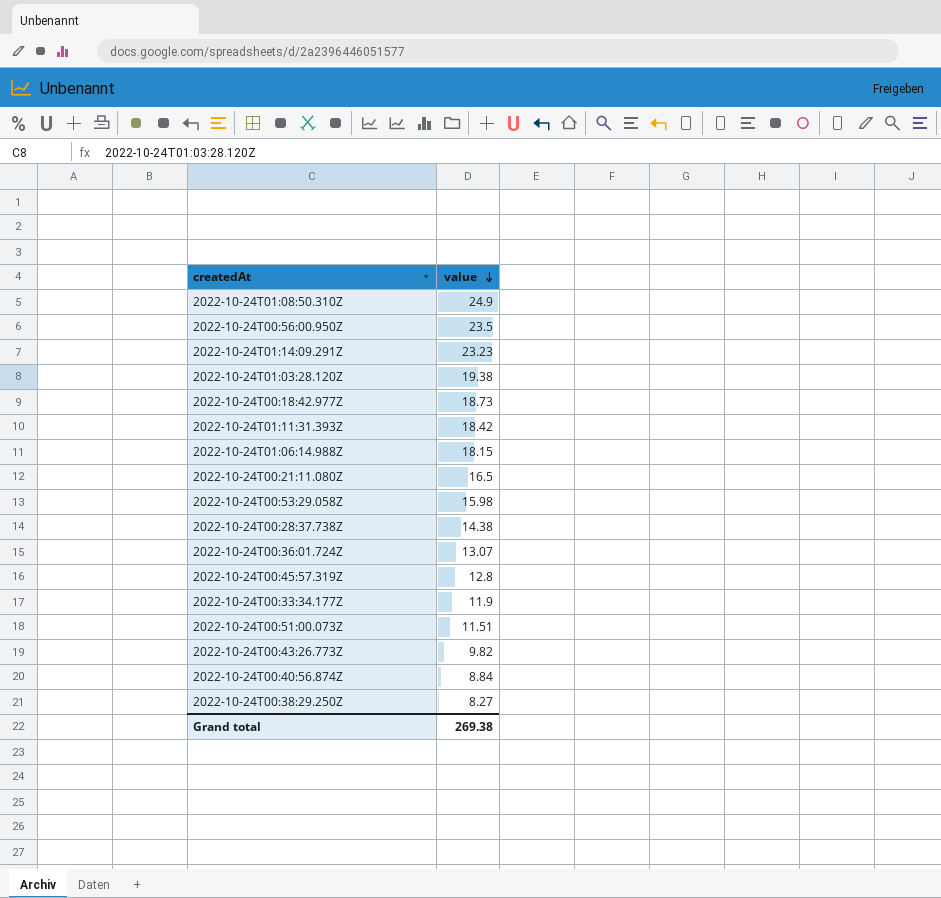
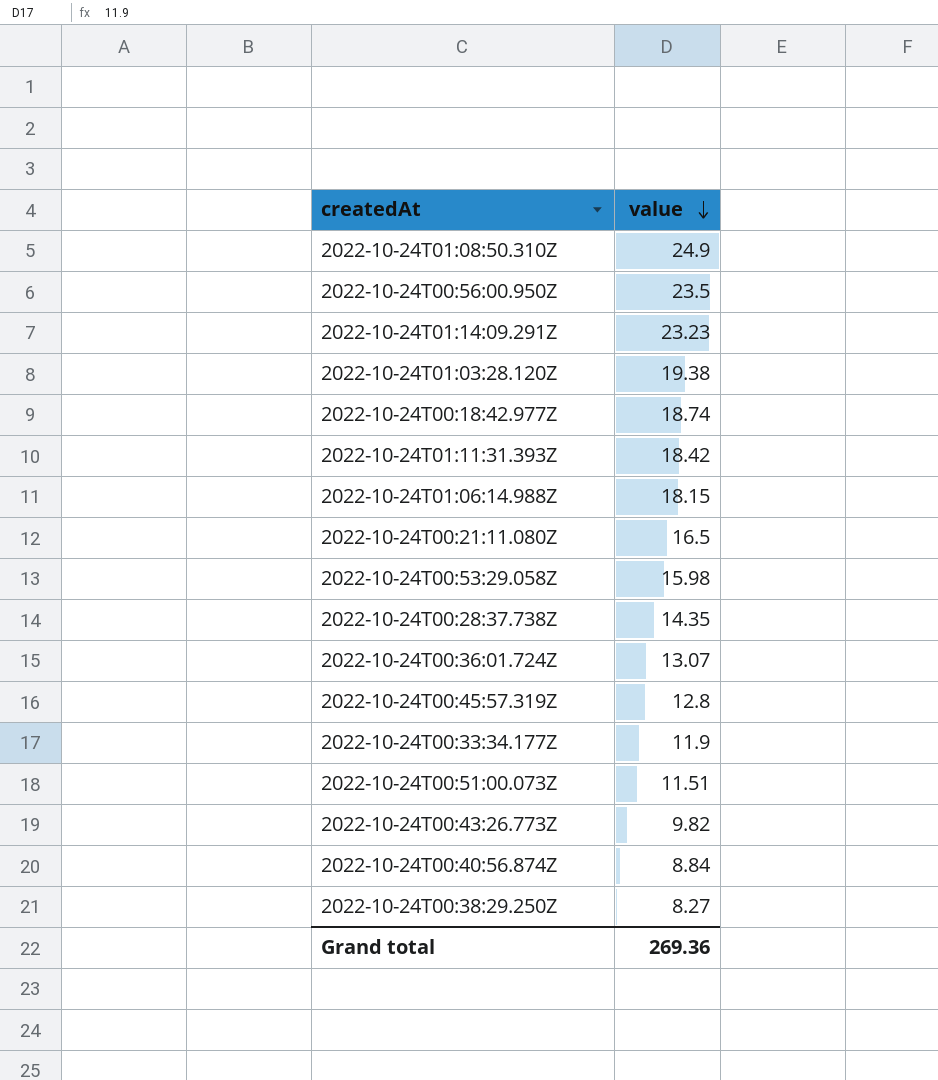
2022-10-24T00:18:42.977Z | value: 18.73 -> 18.74
2022-10-24T00:28:37.738Z | value: 14.38 -> 14.35
Grand total | value: 269.38 -> 269.36

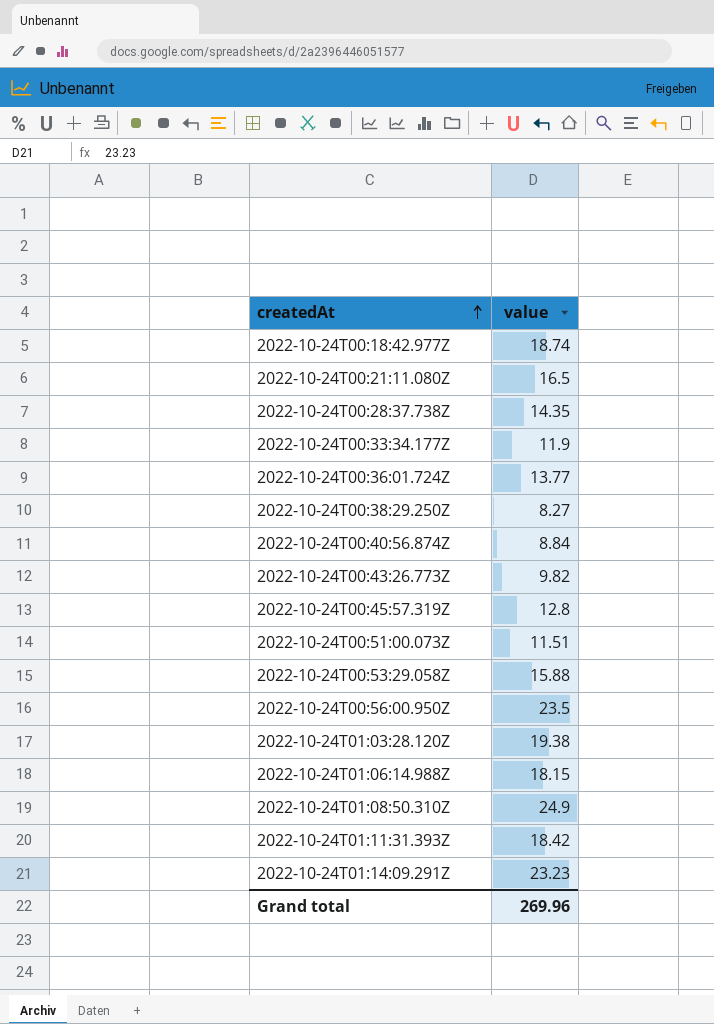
row order: value descending -> createdAt ascending
2022-10-24T00:36:01.724Z | value: 13.07 -> 13.77
2022-10-24T00:53:29.058Z | value: 15.98 -> 15.88
Grand total | value: 269.36 -> 269.96

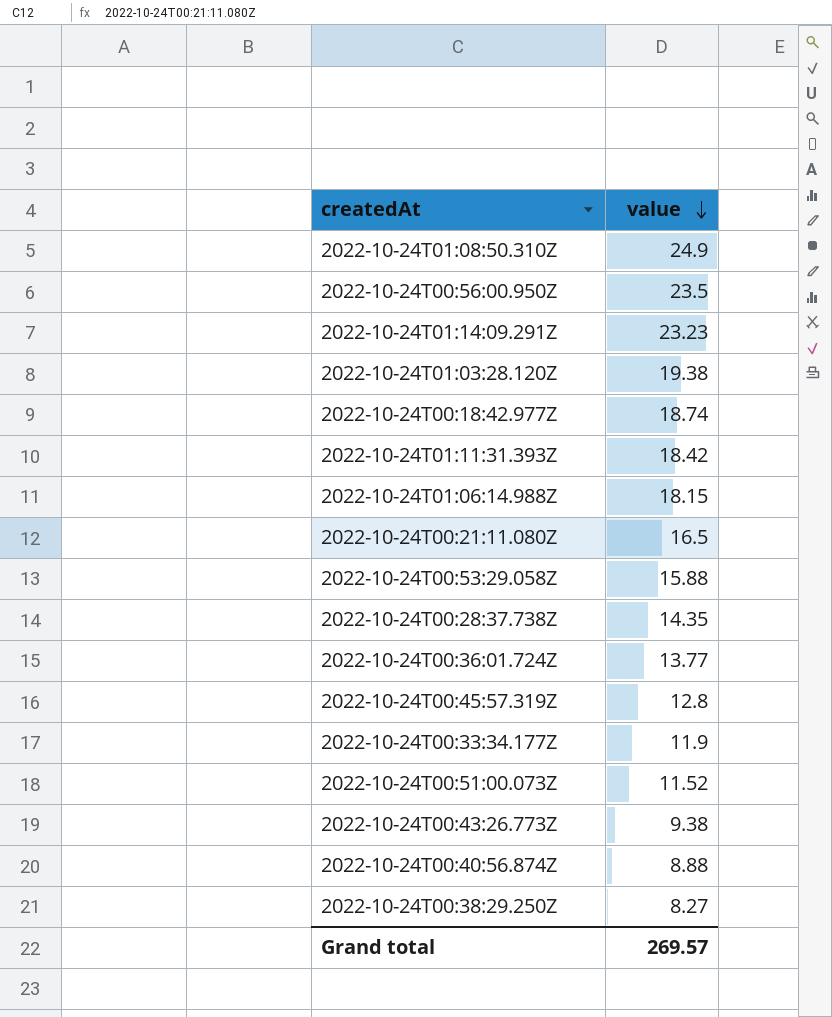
row order: createdAt ascending -> value descending
2022-10-24T00:51:00.073Z | value: 11.51 -> 11.52
2022-10-24T00:43:26.773Z | value: 9.82 -> 9.38
2022-10-24T00:40:56.874Z | value: 8.84 -> 8.88
Grand total | value: 269.96 -> 269.57

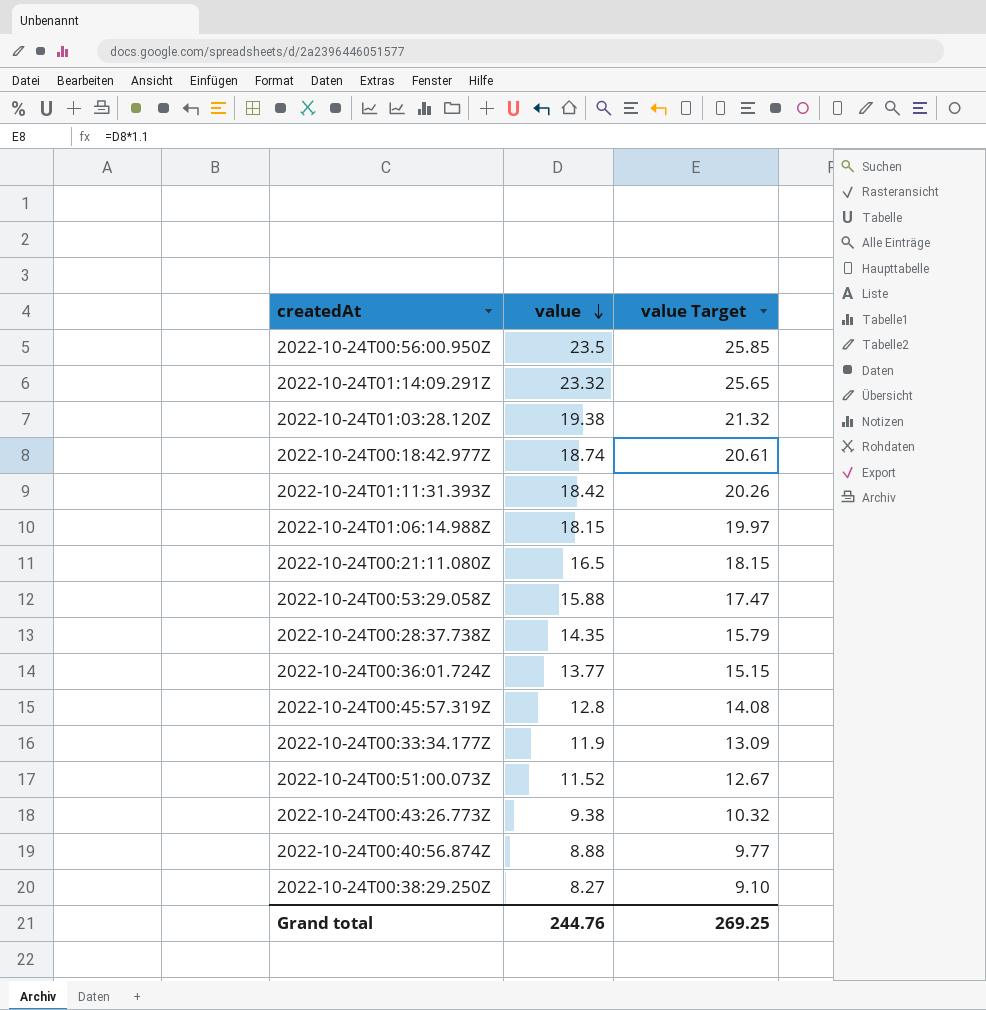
column value Target | formula: none -> [value] * 1.1
row 2022-10-24T01:08:50.310Z: 24.9 -> none
2022-10-24T01:14:09.291Z | value: 23.23 -> 23.32
Grand total | value: 269.57 -> 244.76

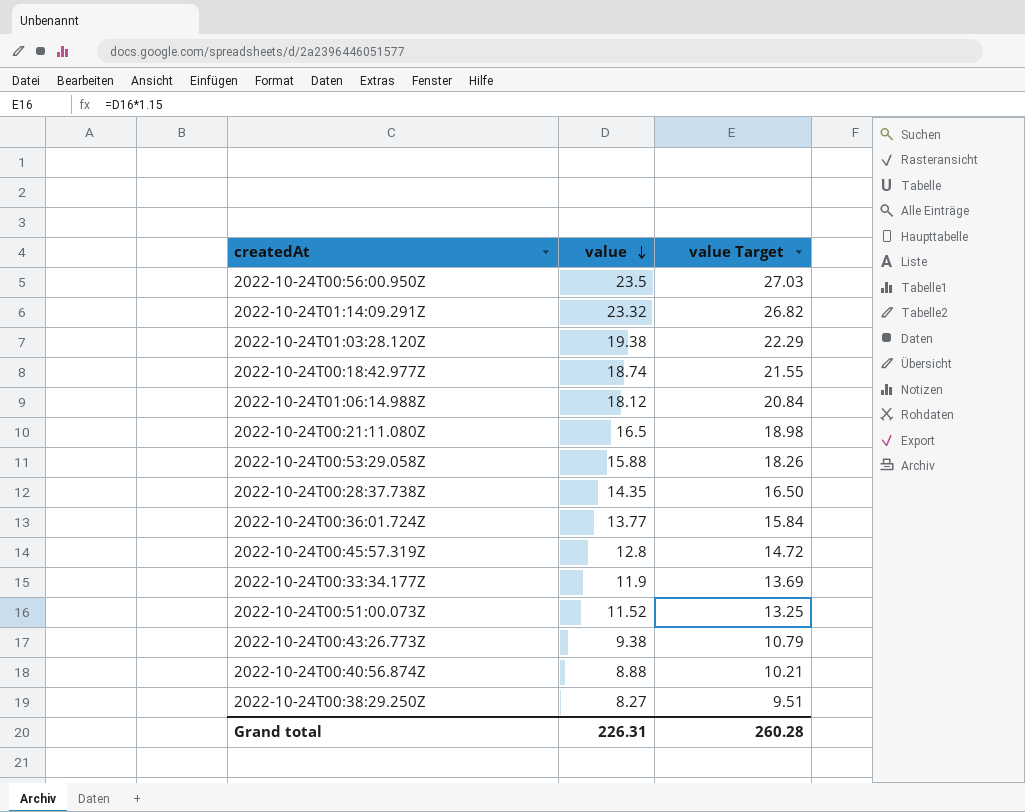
column value Target | formula: [value] * 1.1 -> [value] * 1.15
row 2022-10-24T01:11:31.393Z: 18.42 | 20.26 -> none
2022-10-24T01:06:14.988Z | value: 18.15 -> 18.12
Grand total | value: 244.76 -> 226.31
Grand total | value Target: 269.25 -> 260.28

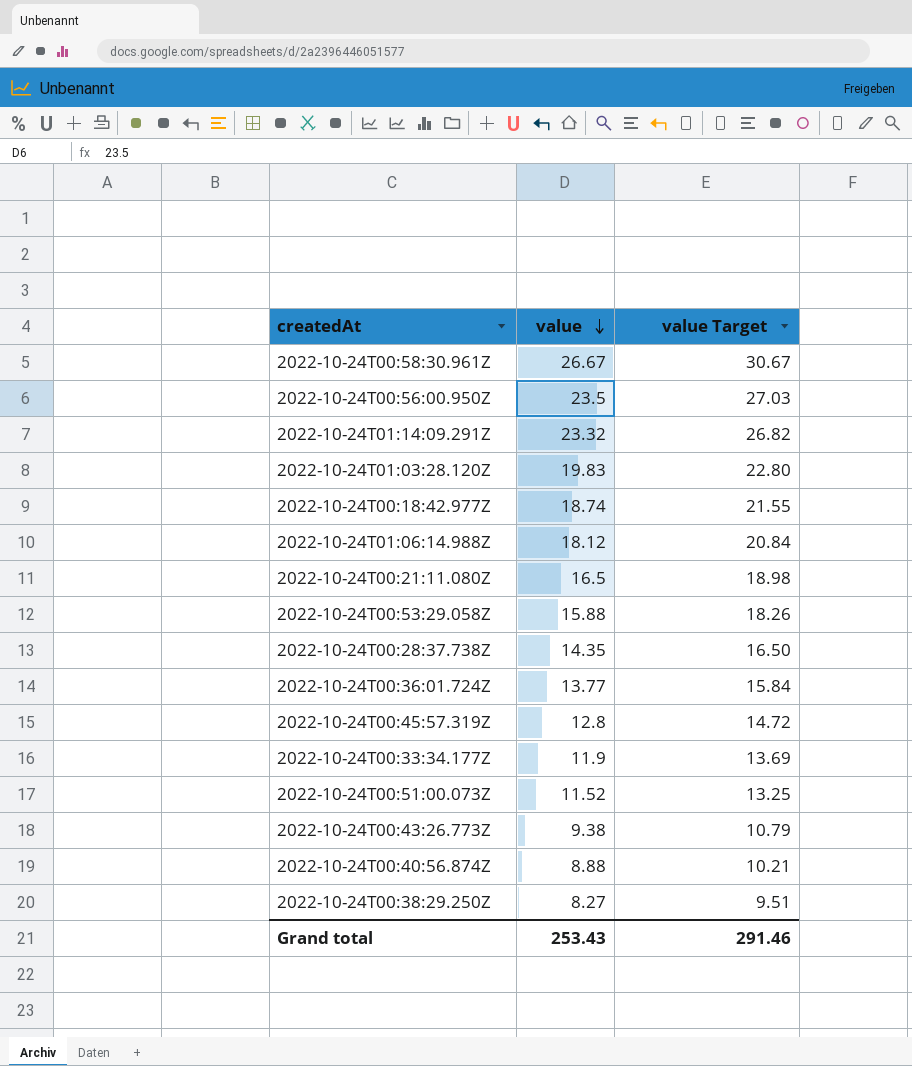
row 2022-10-24T00:58:30.961Z: none -> 26.67 | 30.67
2022-10-24T01:03:28.120Z | value: 19.38 -> 19.83
2022-10-24T01:03:28.120Z | value Target: 22.29 -> 22.80
Grand total | value: 226.31 -> 253.43
Grand total | value Target: 260.28 -> 291.46

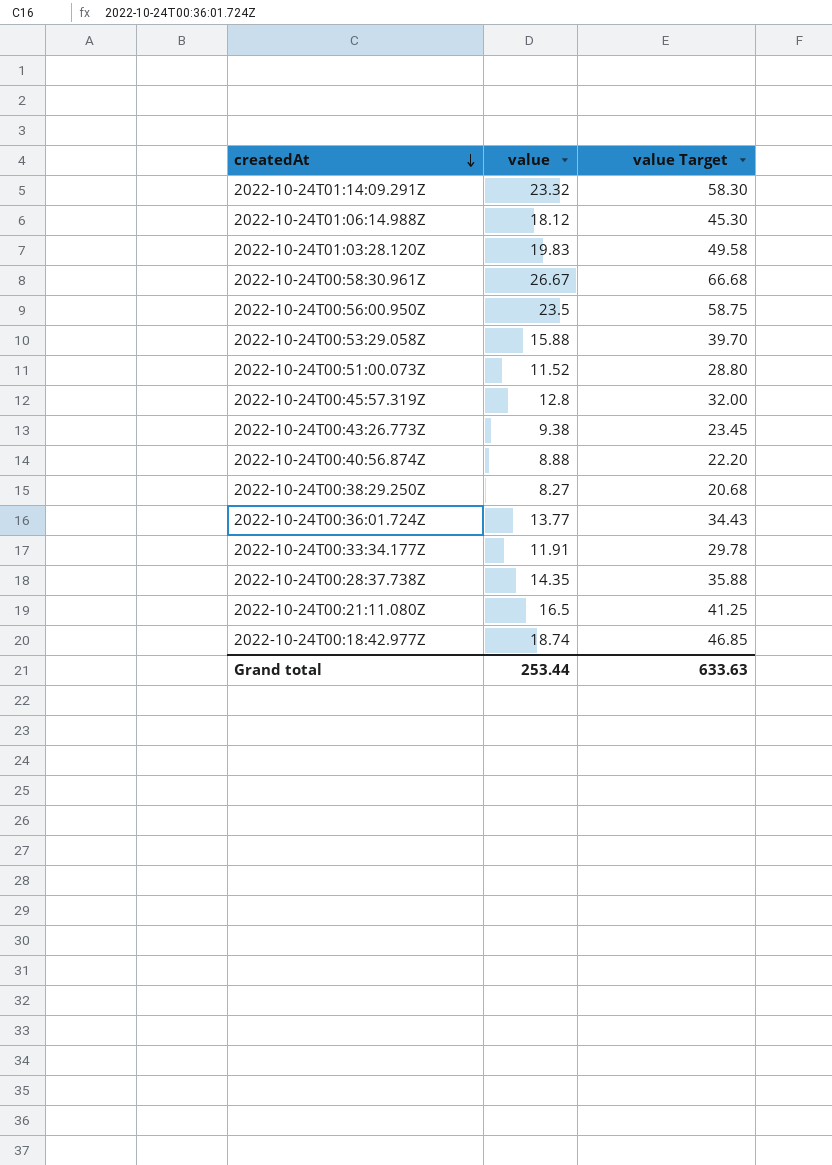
row order: value descending -> createdAt descending
column value Target | formula: [value] * 1.15 -> [value] * 2.5
2022-10-24T00:33:34.177Z | value: 11.9 -> 11.91
Grand total | value: 253.43 -> 253.44
Grand total | value Target: 291.46 -> 633.63

